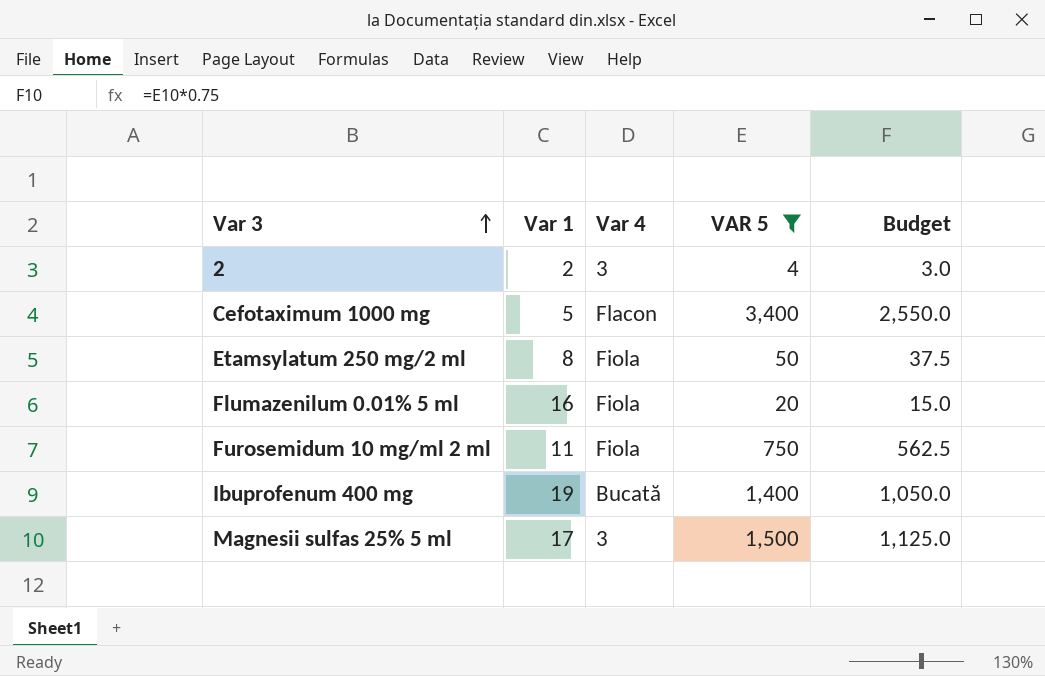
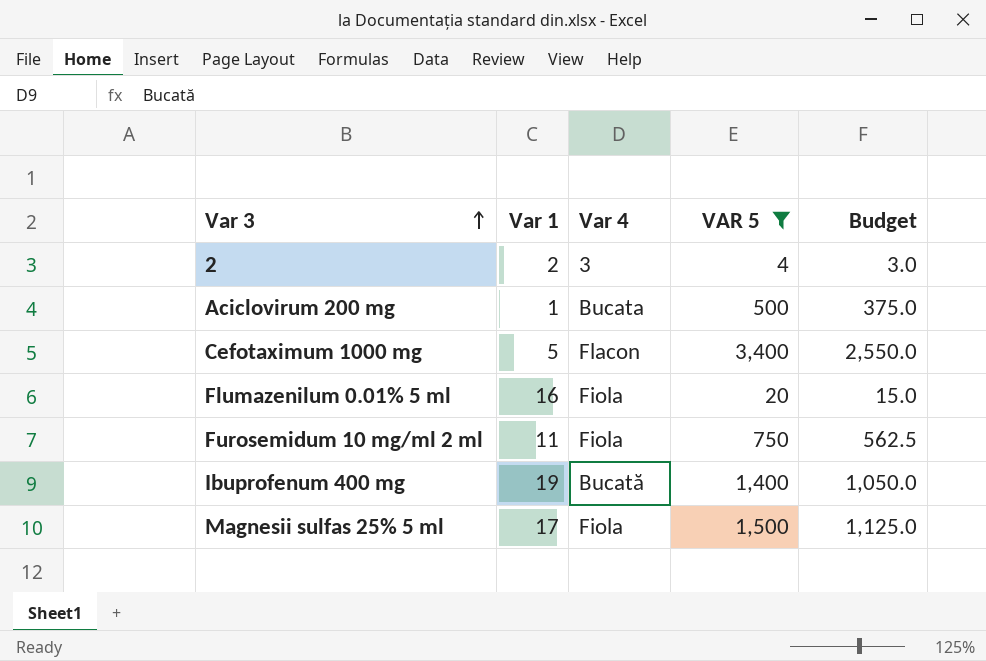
row Etamsylatum 250 mg/2 ml: 8 | Fiola | 50 | 37.5 -> none
row Aciclovirum 200 mg: none -> 1 | Bucata | 500 | 375.0
Magnesii sulfas 25% 5 ml | Var 4: 3 -> Fiola

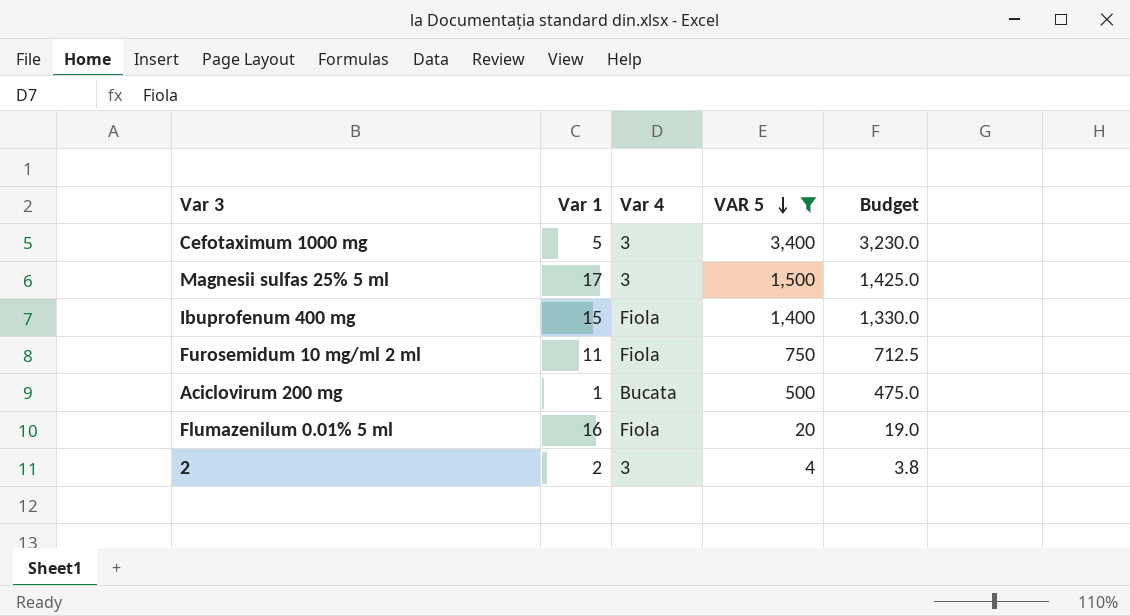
row order: Var 3 ascending -> VAR 5 descending
column Budget | formula: [VAR 5] * 0.75 -> [VAR 5] * 0.95
Cefotaximum 1000 mg | Var 4: Flacon -> 3
Magnesii sulfas 25% 5 ml | Var 4: Fiola -> 3
Ibuprofenum 400 mg | Var 1: 19 -> 15
Ibuprofenum 400 mg | Var 4: Bucată -> Fiola

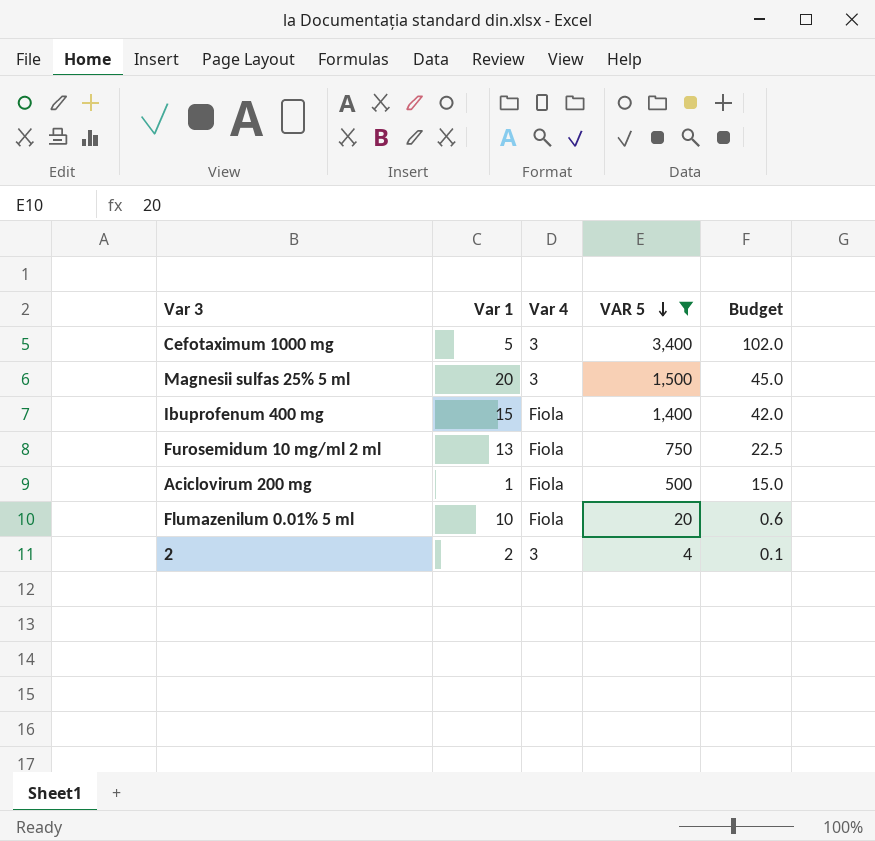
column Budget | formula: [VAR 5] * 0.95 -> [VAR 5] * 0.03
Magnesii sulfas 25% 5 ml | Var 1: 17 -> 20
Furosemidum 10 mg/ml 2 ml | Var 1: 11 -> 13
Aciclovirum 200 mg | Var 4: Bucata -> Fiola
Flumazenilum 0.01% 5 ml | Var 1: 16 -> 10

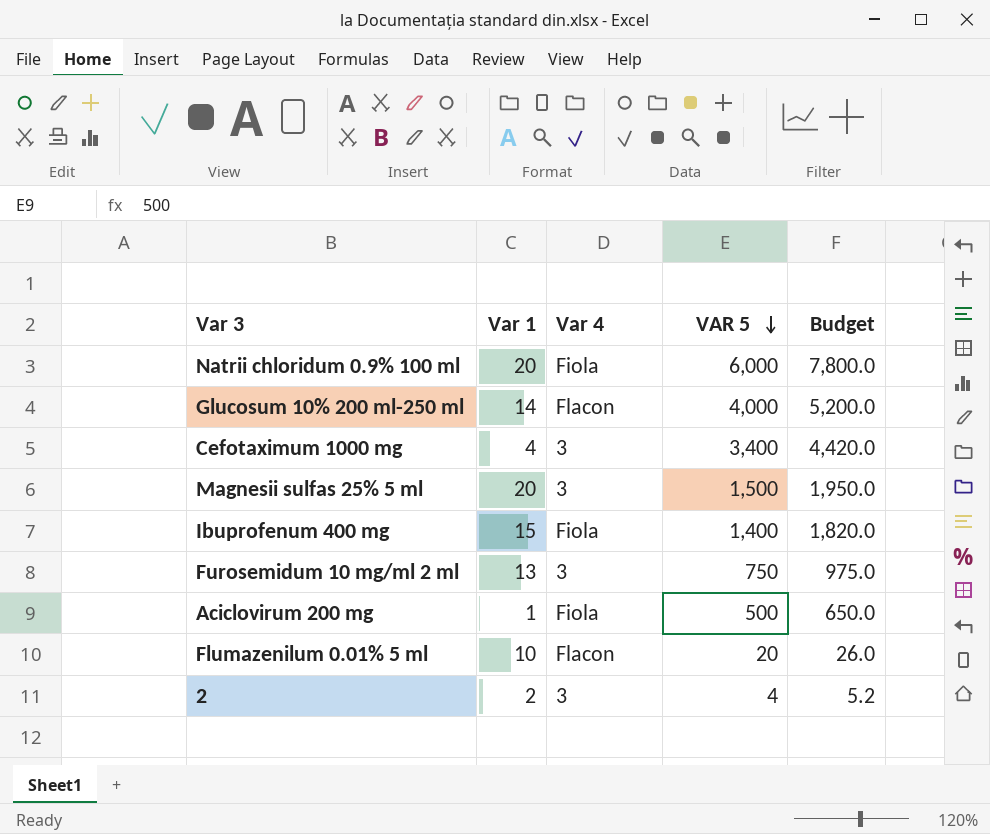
filter: VAR 5 <= 3,400 -> none
column Budget | formula: [VAR 5] * 0.03 -> [VAR 5] * 1.3
Cefotaximum 1000 mg | Var 1: 5 -> 4
Furosemidum 10 mg/ml 2 ml | Var 4: Fiola -> 3
Flumazenilum 0.01% 5 ml | Var 4: Fiola -> Flacon

